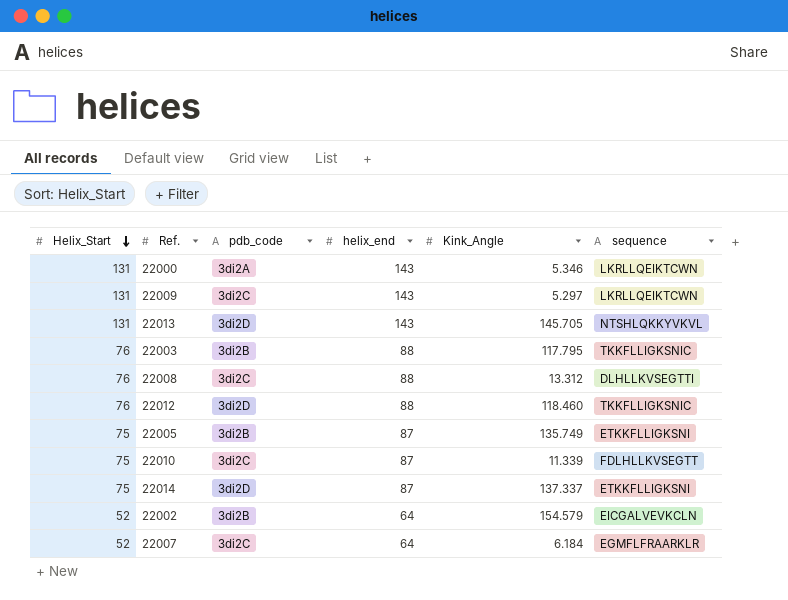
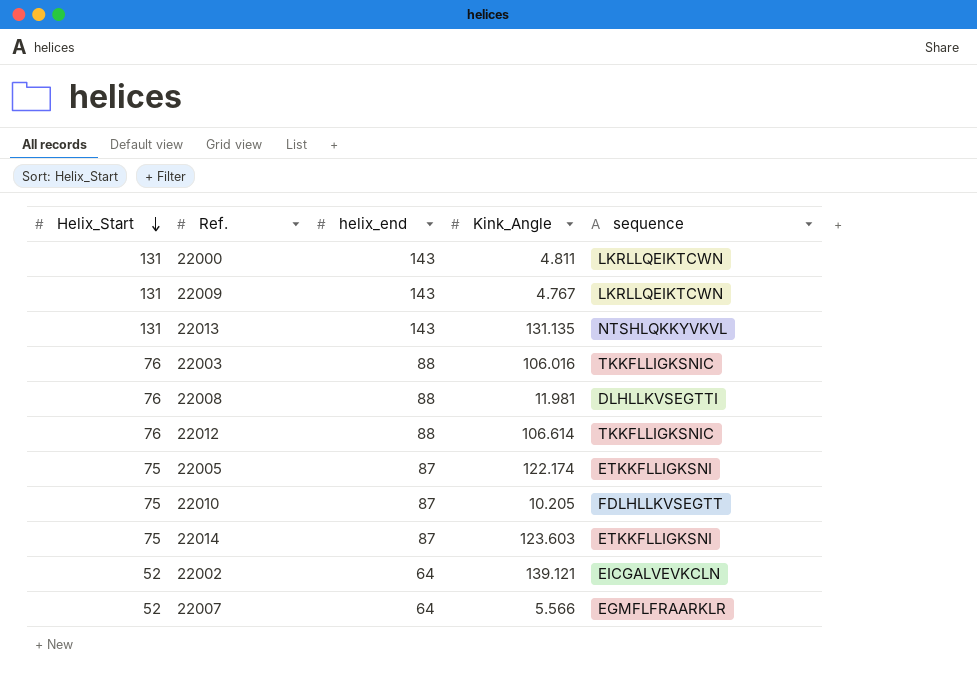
column pdb_code | position: 3 -> none
22000 | Kink_Angle: 5.346 -> 4.811
22009 | Kink_Angle: 5.297 -> 4.767
22013 | Kink_Angle: 145.705 -> 131.135
22003 | Kink_Angle: 117.795 -> 106.016
22008 | Kink_Angle: 13.312 -> 11.981
22012 | Kink_Angle: 118.460 -> 106.614
22005 | Kink_Angle: 135.749 -> 122.174
22010 | Kink_Angle: 11.339 -> 10.205
22014 | Kink_Angle: 137.337 -> 123.603
22002 | Kink_Angle: 154.579 -> 139.121
22007 | Kink_Angle: 6.184 -> 5.566

